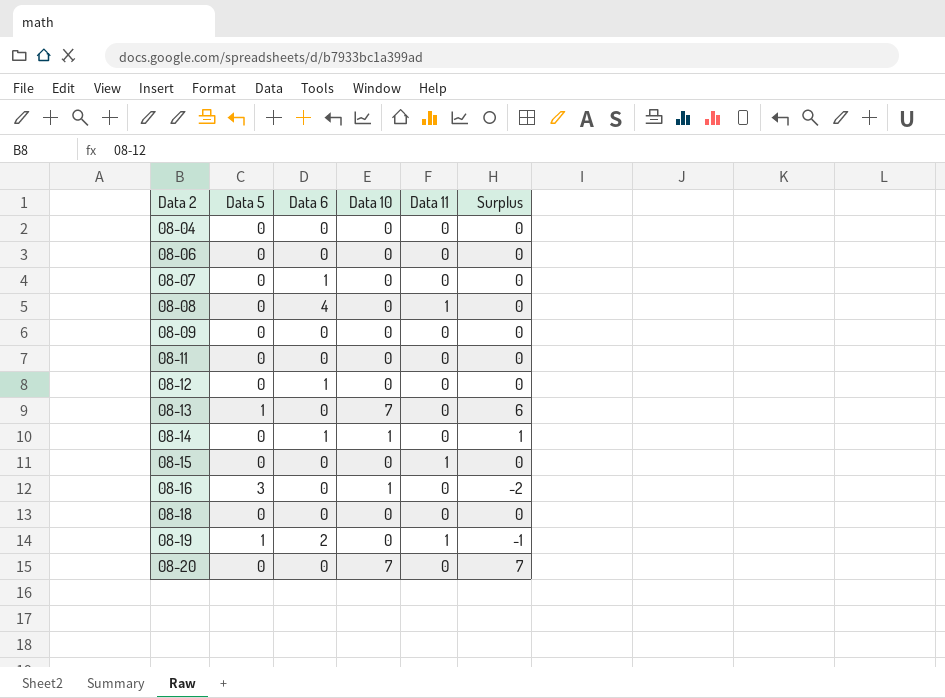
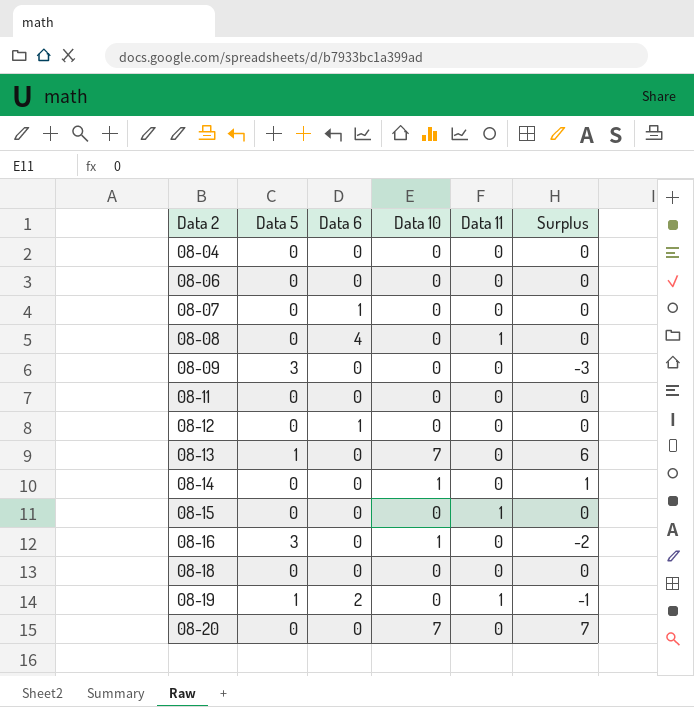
08-09 | Data 5: 0 -> 3
08-09 | Surplus: 0 -> -3
08-14 | Data 6: 1 -> 0

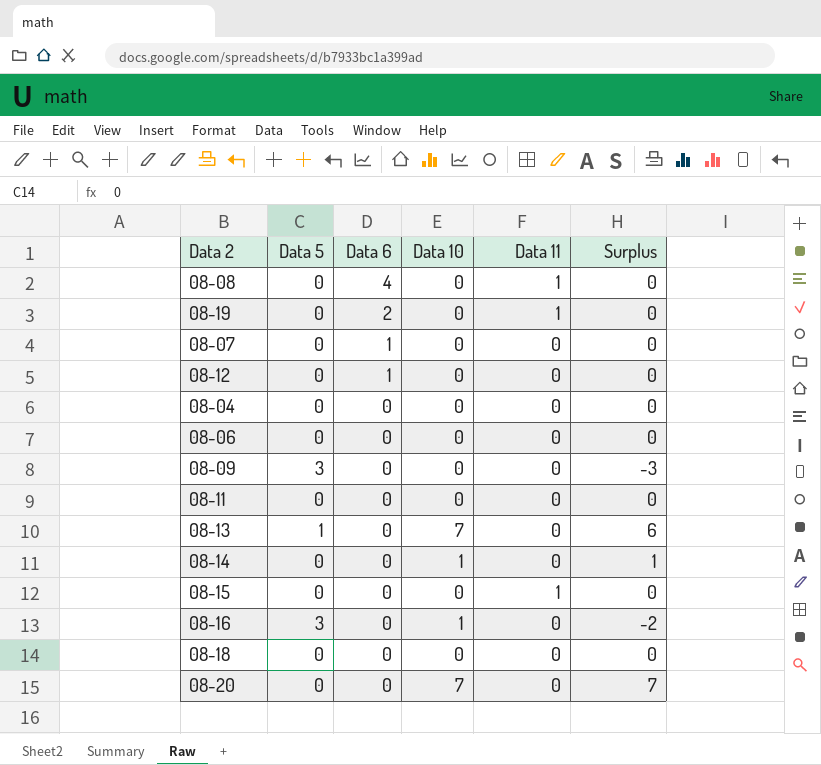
row order: Data 2 ascending -> Data 6 descending
08-19 | Data 5: 1 -> 0
08-19 | Surplus: -1 -> 0

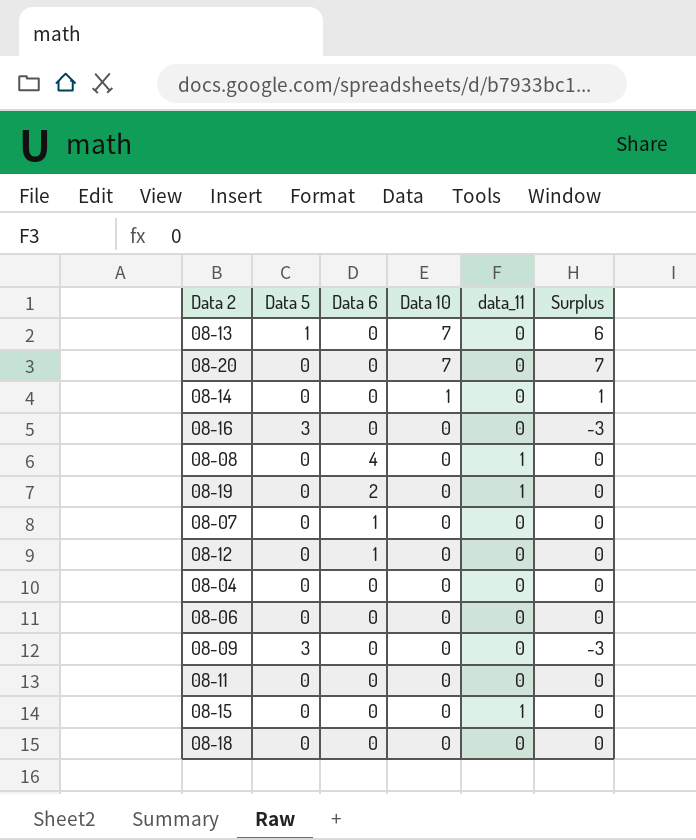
row order: Data 6 descending -> Data 10 descending
column name: Data 11 -> data_11
08-16 | Data 10: 1 -> 0
08-16 | Surplus: -2 -> -3

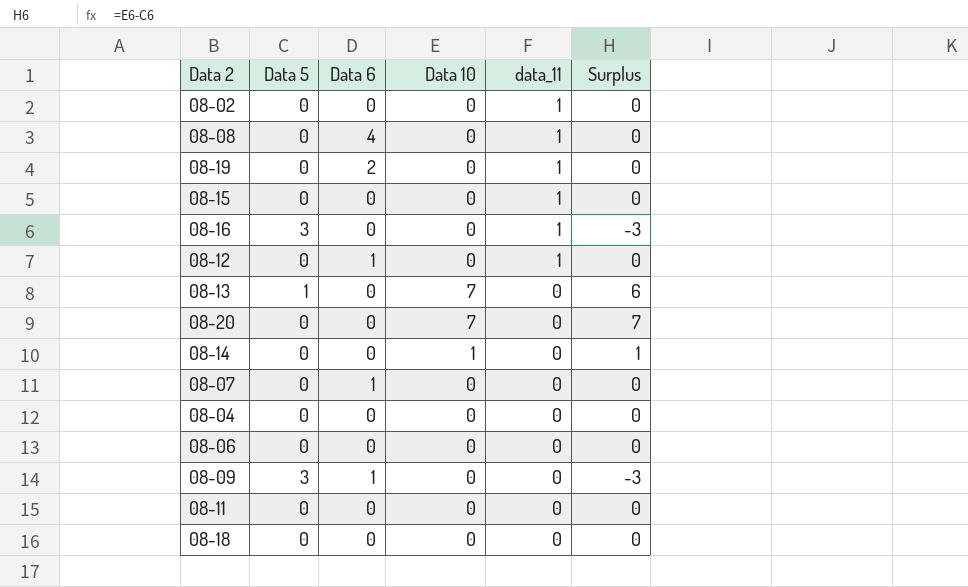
row order: Data 10 descending -> data_11 descending
row 08-02: none -> 0 | 0 | 0 | 1 | 0
08-16 | data_11: 0 -> 1
08-12 | data_11: 0 -> 1
08-09 | Data 6: 0 -> 1

